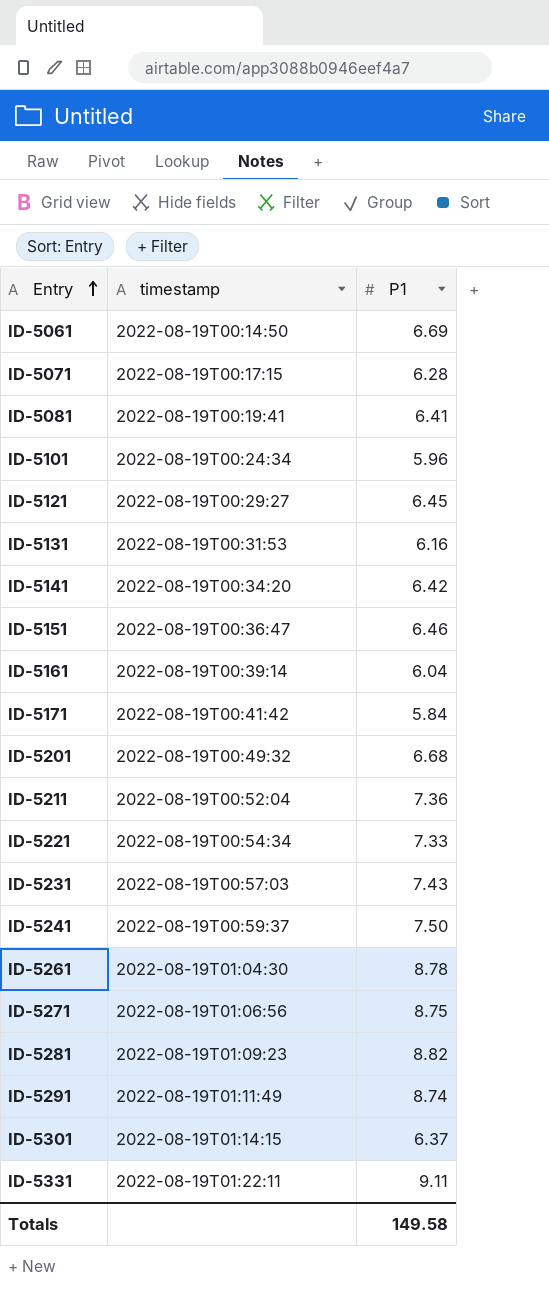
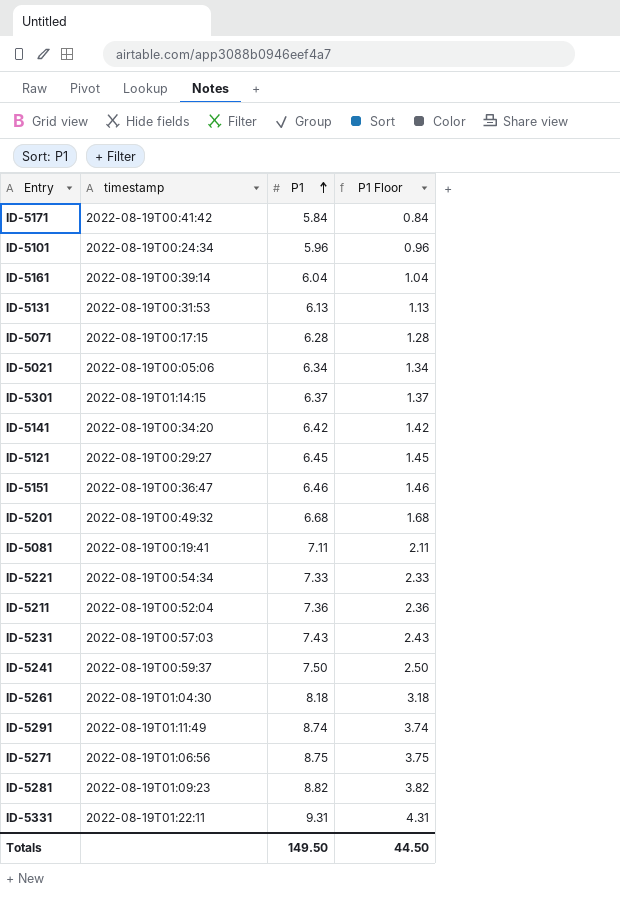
row order: Entry ascending -> P1 ascending
column P1 Floor | formula: none -> [P1] - 5
row ID-5061: 2022-08-19T00:14:50 | 6.69 -> none
ID-5131 | P1: 6.16 -> 6.13
row ID-5021: none -> 2022-08-19T00:05:06 | 6.34 | 1.34
ID-5081 | P1: 6.41 -> 7.11
ID-5261 | P1: 8.78 -> 8.18
ID-5331 | P1: 9.11 -> 9.31
Totals | P1: 149.58 -> 149.50

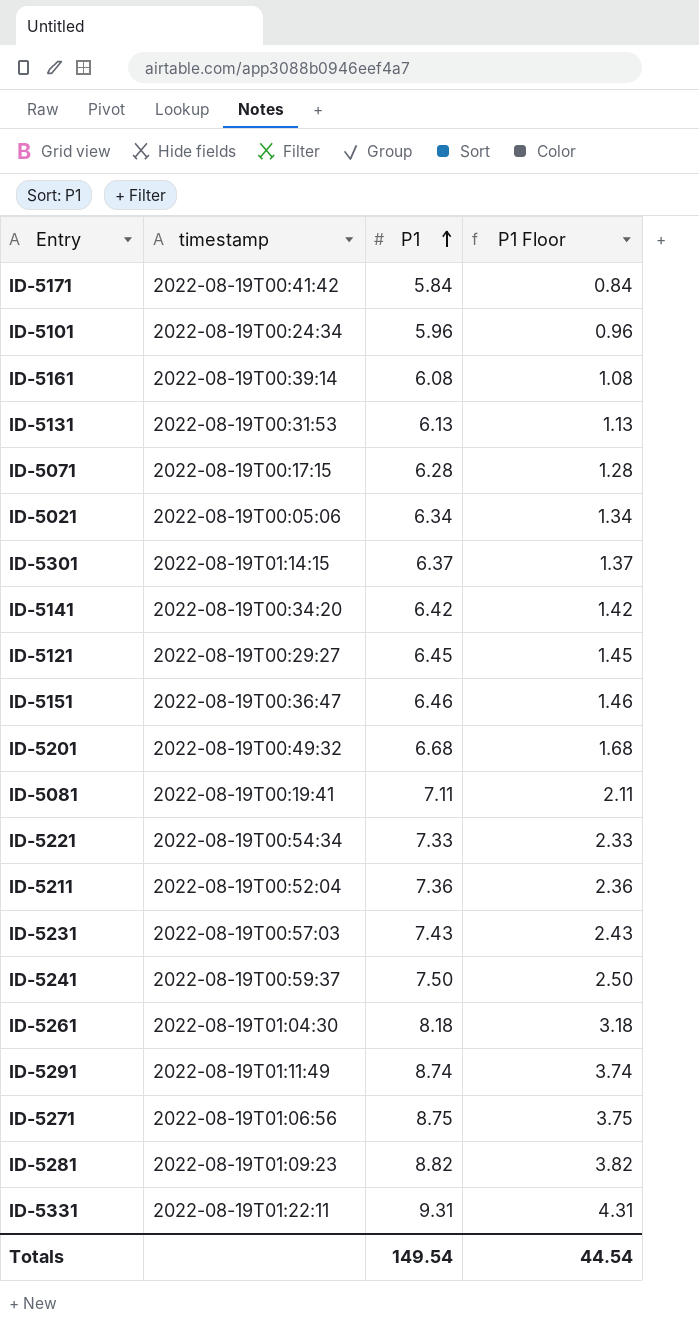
ID-5161 | P1: 6.04 -> 6.08
ID-5161 | P1 Floor: 1.04 -> 1.08
Totals | P1: 149.50 -> 149.54
Totals | P1 Floor: 44.50 -> 44.54

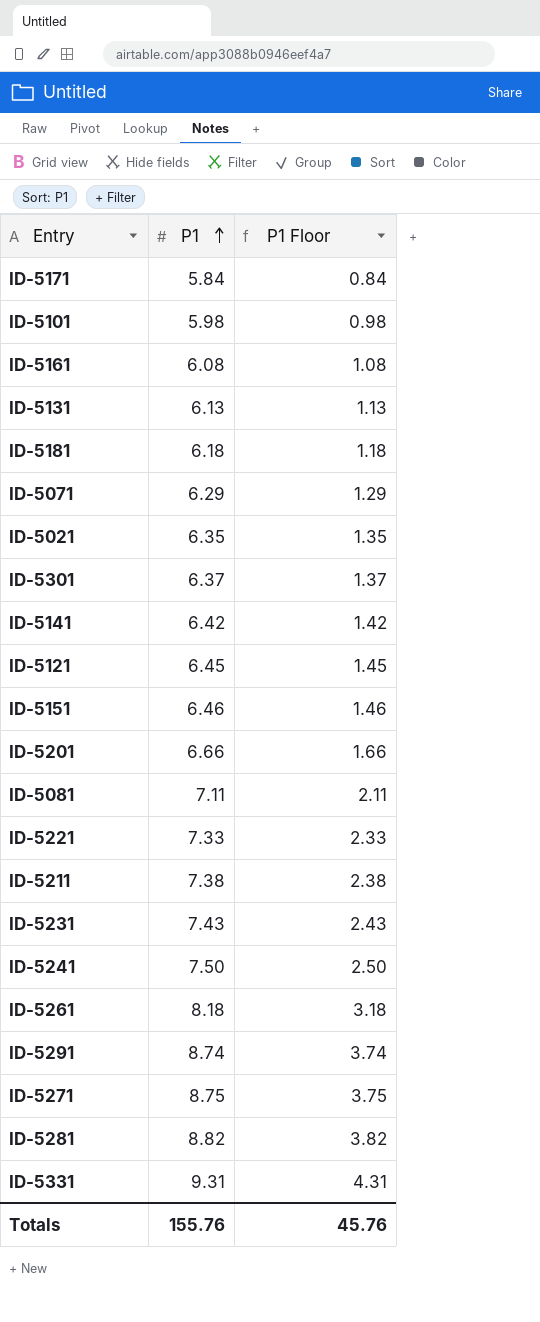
column timestamp | position: 2 -> none
ID-5101 | P1: 5.96 -> 5.98
ID-5101 | P1 Floor: 0.96 -> 0.98
row ID-5181: none -> 6.18 | 1.18
ID-5071 | P1: 6.28 -> 6.29
ID-5071 | P1 Floor: 1.28 -> 1.29
ID-5021 | P1: 6.34 -> 6.35
ID-5021 | P1 Floor: 1.34 -> 1.35
ID-5201 | P1: 6.68 -> 6.66
ID-5201 | P1 Floor: 1.68 -> 1.66
ID-5211 | P1: 7.36 -> 7.38
ID-5211 | P1 Floor: 2.36 -> 2.38
Totals | P1: 149.54 -> 155.76
Totals | P1 Floor: 44.54 -> 45.76

